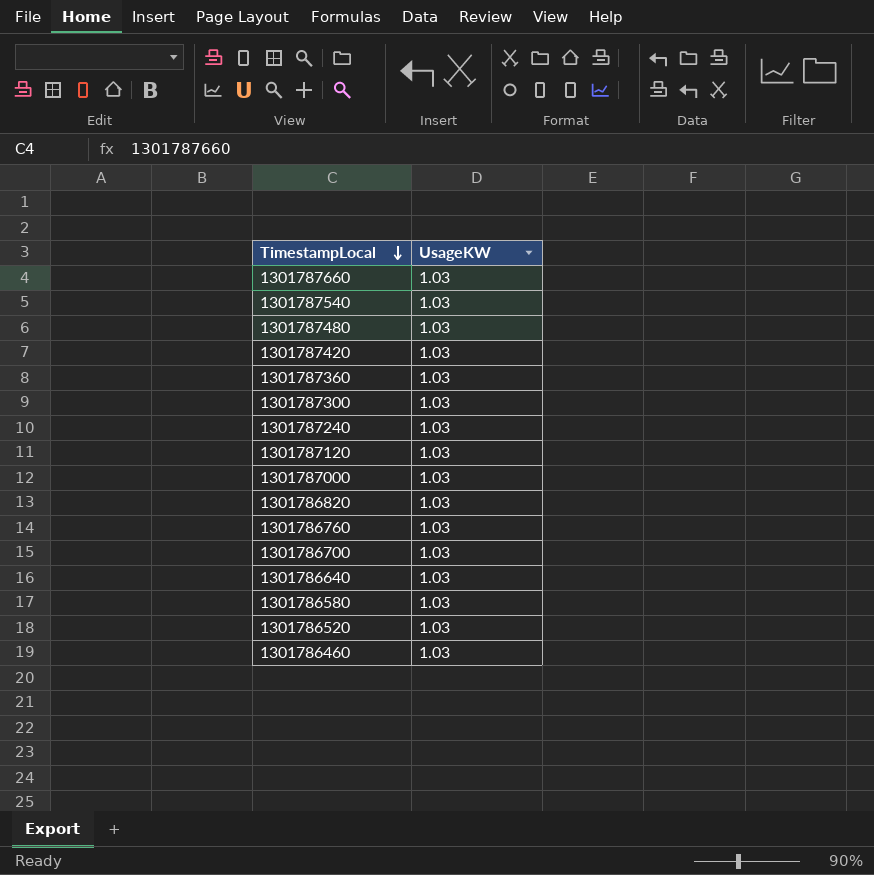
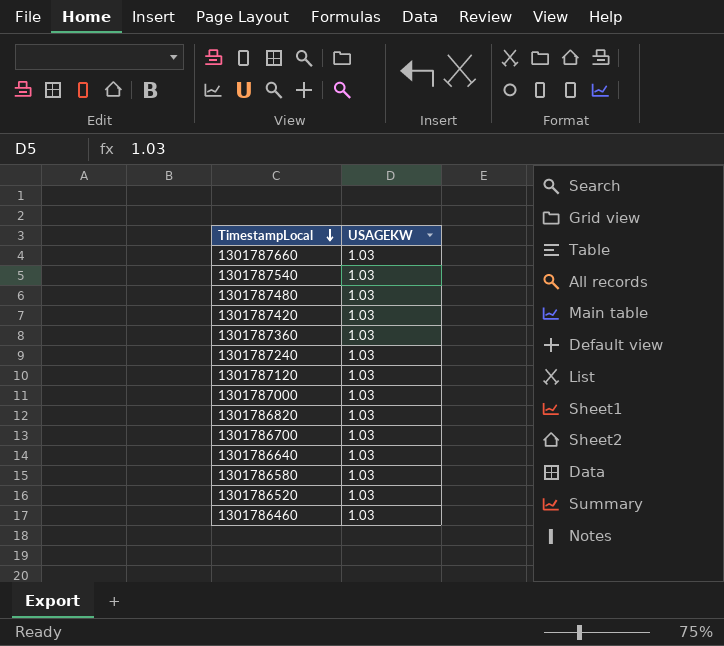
column name: UsageKW -> USAGEKW
row 1301787300: 1.03 -> none
row 1301786760: 1.03 -> none

